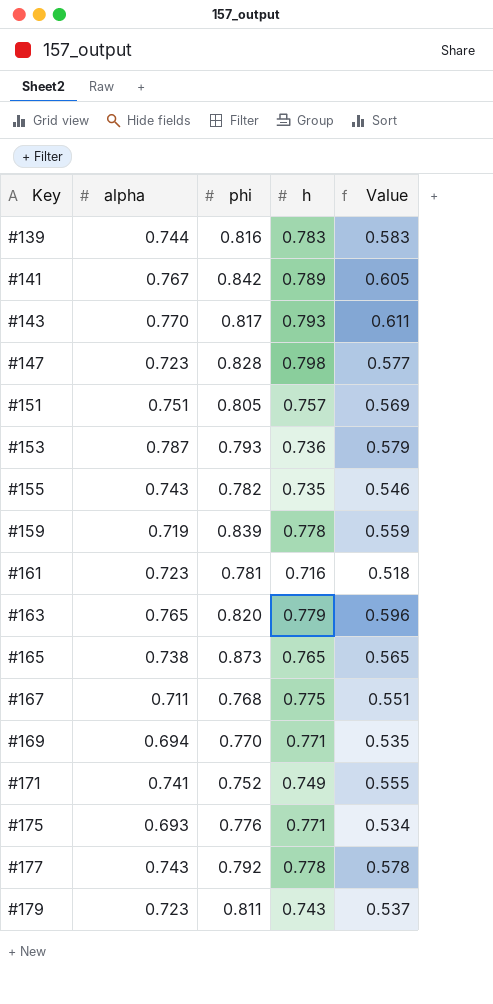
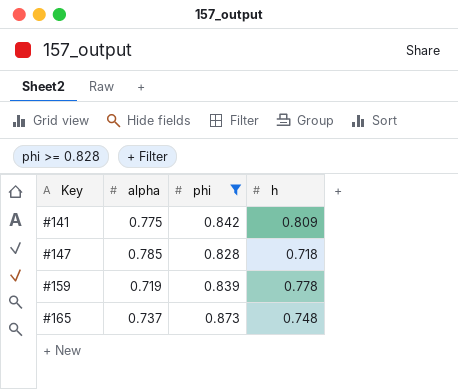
filter: none -> phi >= 0.828
column Value | formula: [alpha] * [h] -> none
#141 | alpha: 0.767 -> 0.775
#141 | h: 0.789 -> 0.809
#147 | alpha: 0.723 -> 0.785
#147 | h: 0.798 -> 0.718
#165 | alpha: 0.738 -> 0.737
#165 | h: 0.765 -> 0.748

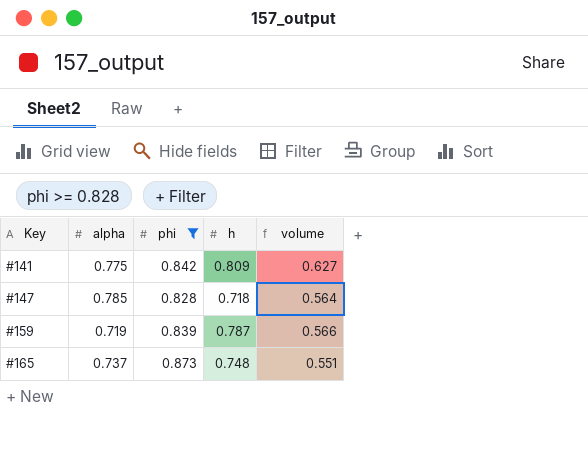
column volume | formula: none -> [alpha] * [h]
#159 | h: 0.778 -> 0.787

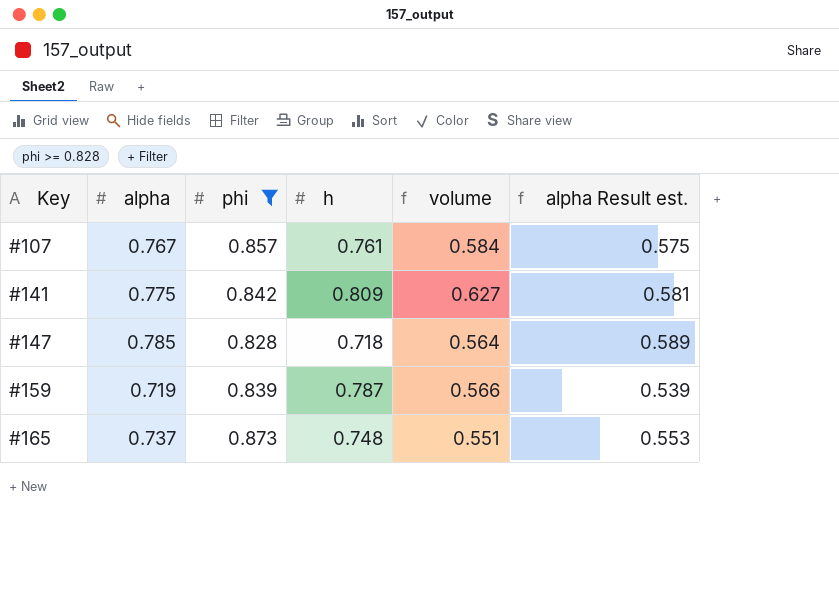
column alpha Result est. | formula: none -> [alpha] * 0.75
row #107: none -> 0.767 | 0.857 | 0.761 | 0.584 | 0.575

